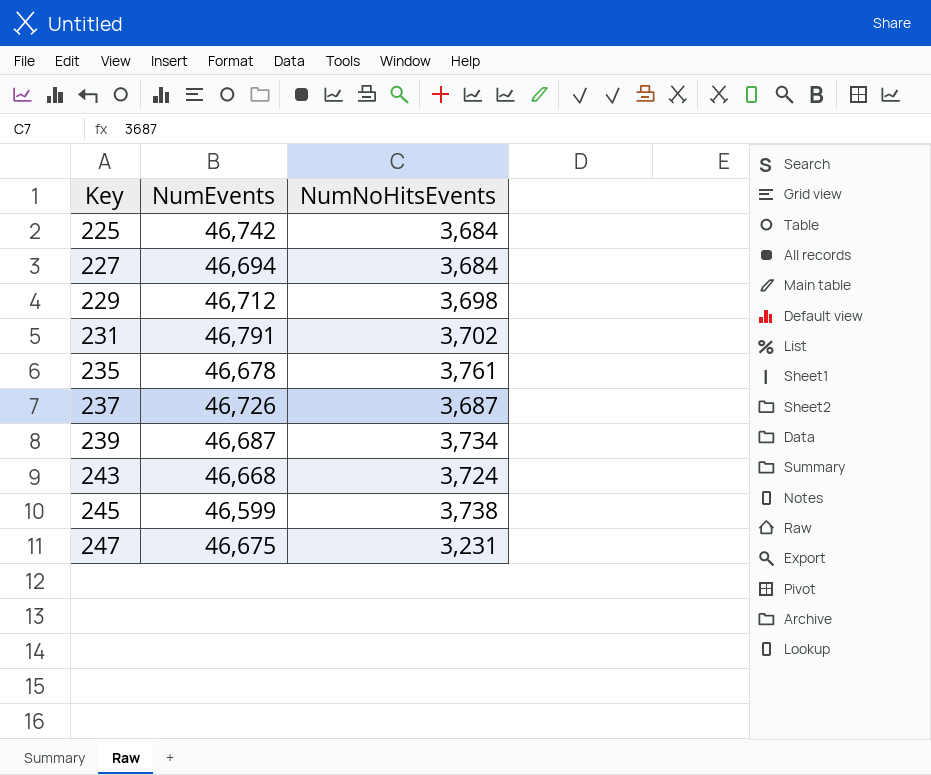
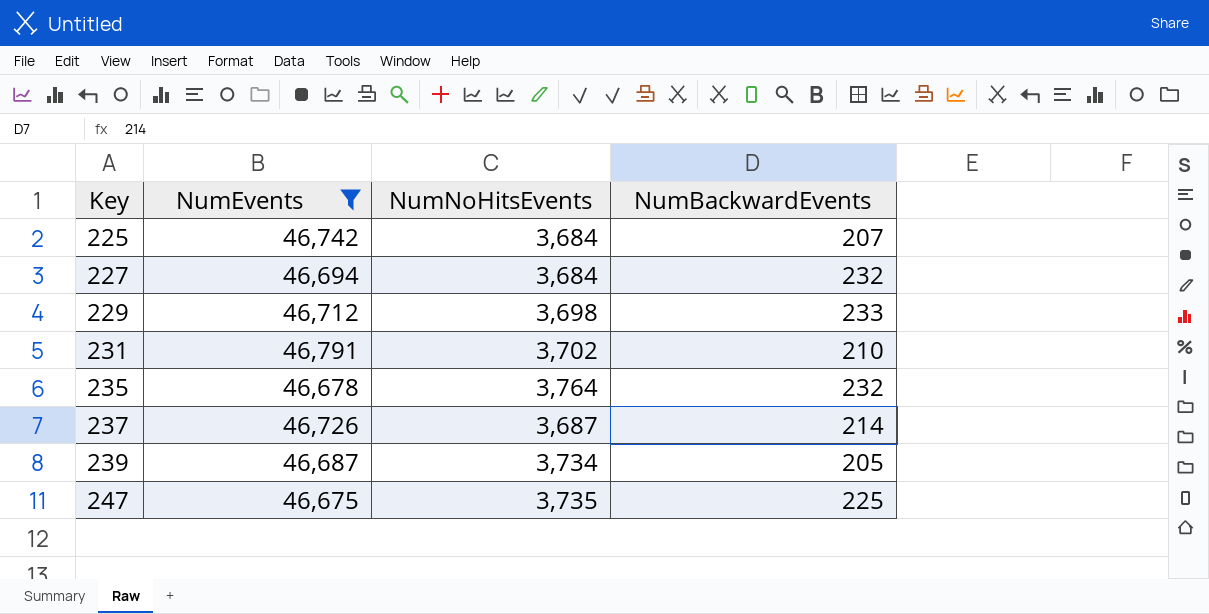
filter: none -> NumEvents >= 46,675
column NumBackwardEvents | position: none -> 4
235 | NumNoHitsEvents: 3,761 -> 3,764
247 | NumNoHitsEvents: 3,231 -> 3,735

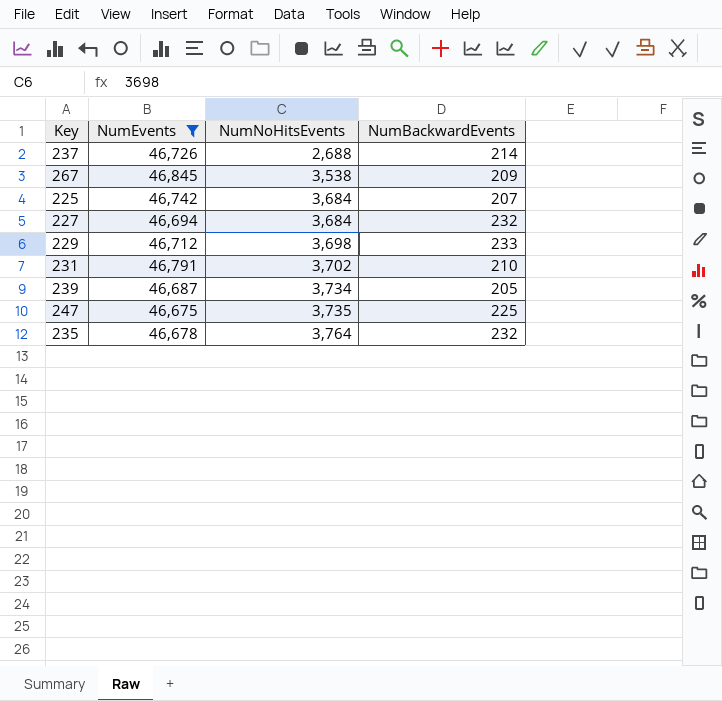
row order: Key ascending -> NumNoHitsEvents ascending
237 | NumNoHitsEvents: 3,687 -> 2,688
row 267: none -> 46,845 | 3,538 | 209

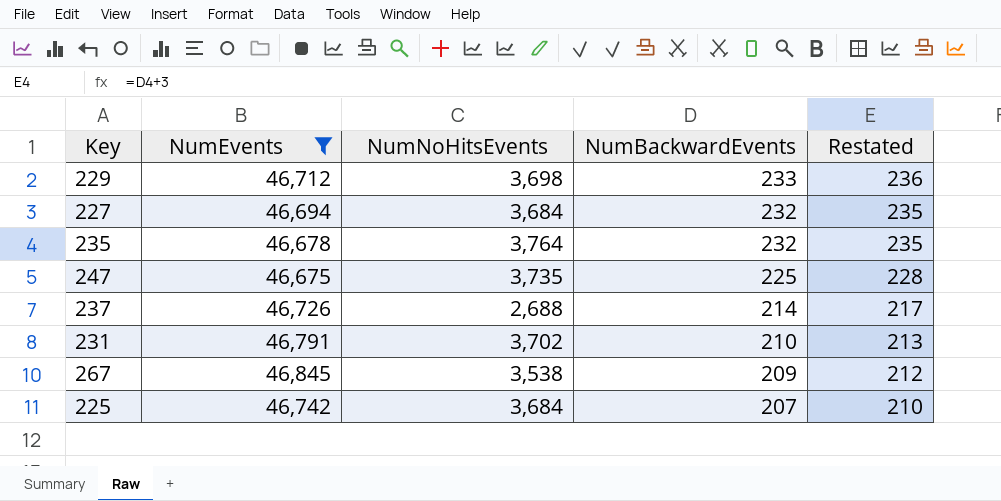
row order: NumNoHitsEvents ascending -> NumBackwardEvents descending
column Restated | formula: none -> [NumBackwardEvents] + 3
row 239: 46,687 | 3,734 | 205 -> none

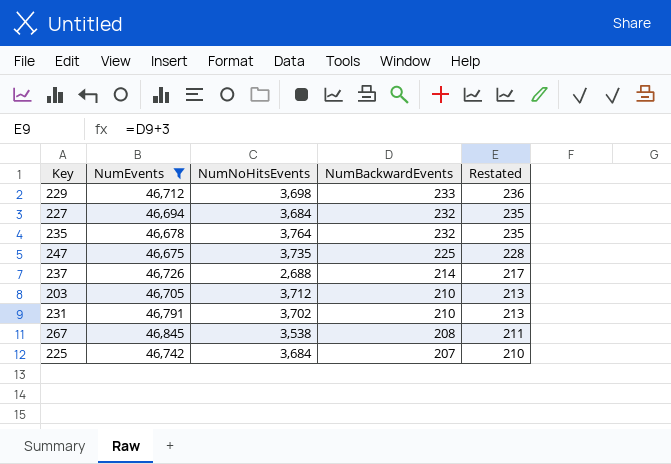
row 203: none -> 46,705 | 3,712 | 210 | 213
267 | NumBackwardEvents: 209 -> 208
267 | Restated: 212 -> 211

